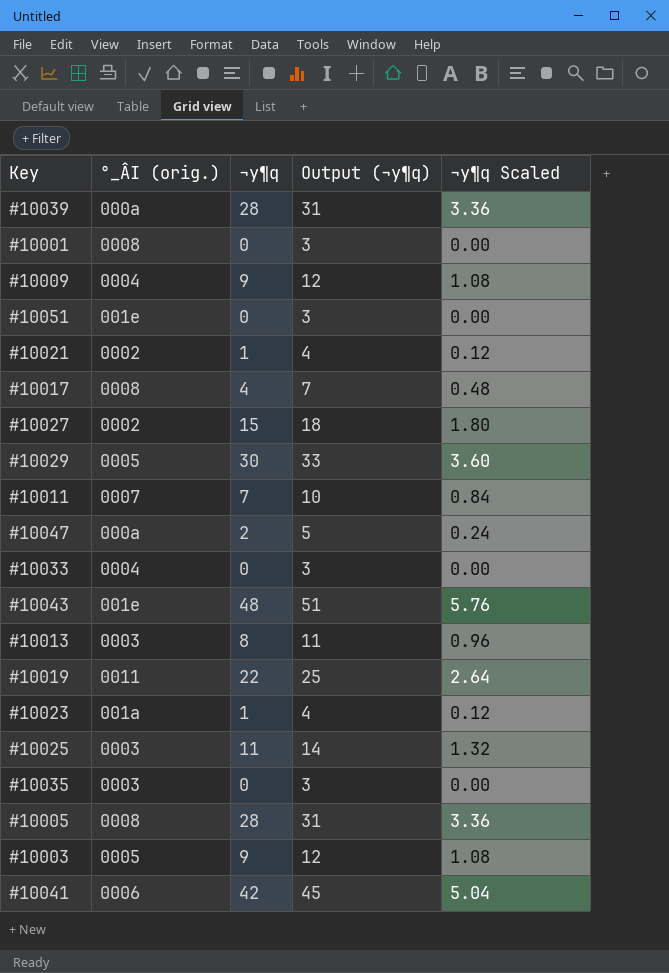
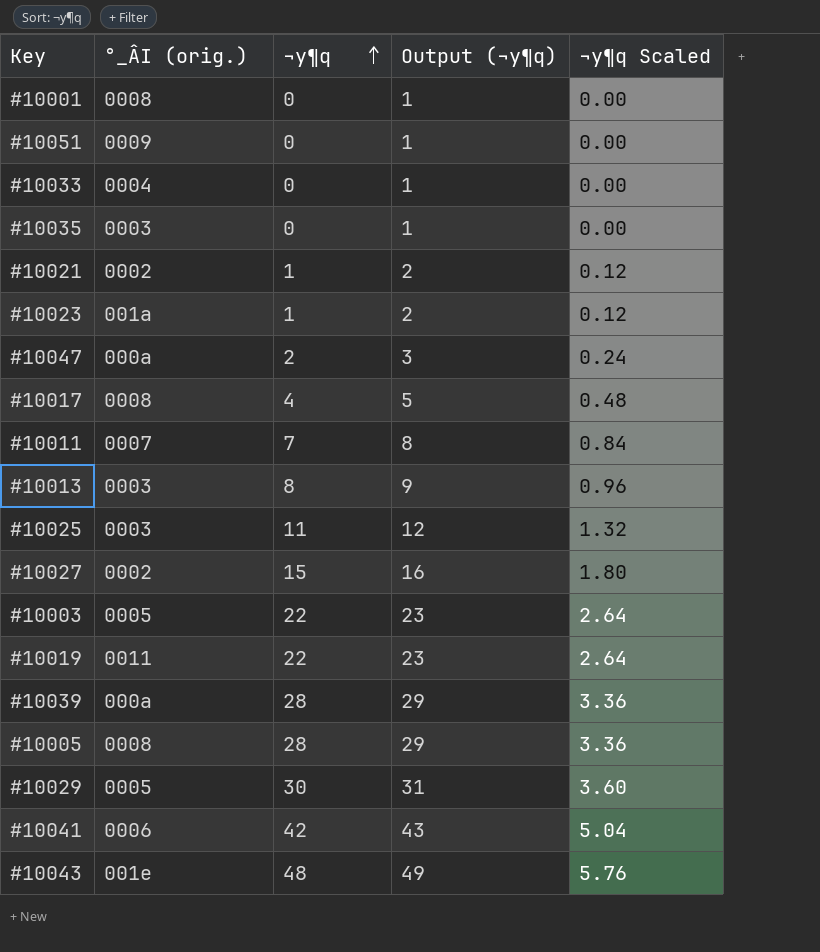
row order: none -> ¬y¶q ascending
column Output (¬y¶q) | formula: [¬y¶q] + 3 -> [¬y¶q] + 1
row #10009: 0004 | 9 | 12 | 1.08 -> none
#10051 | °_ÂI (orig.): 001e -> 0009
#10003 | ¬y¶q: 9 -> 22
#10003 | ¬y¶q Scaled: 1.08 -> 2.64

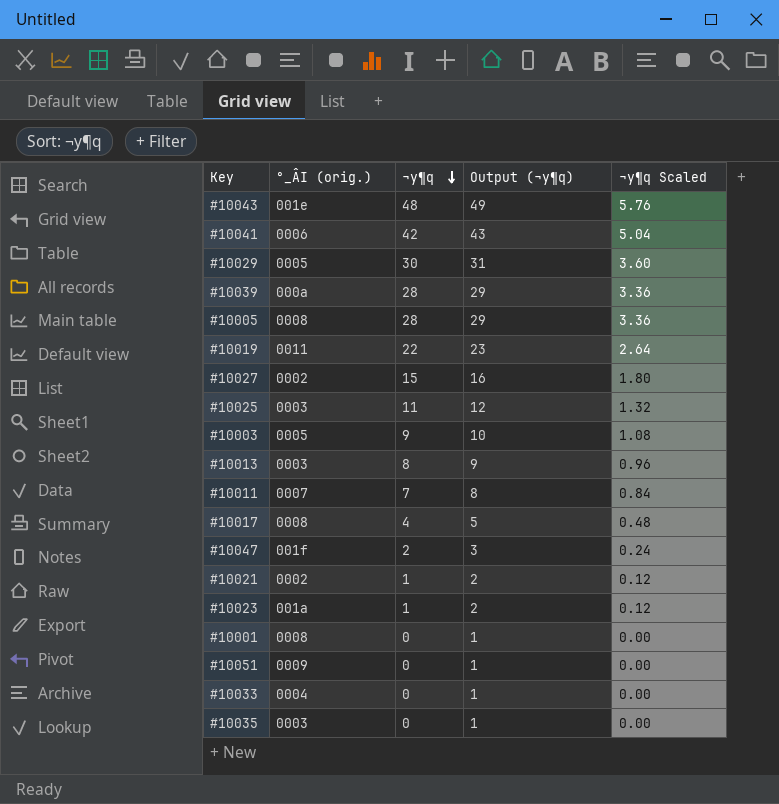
row order: ¬y¶q ascending -> ¬y¶q descending
#10003 | ¬y¶q: 22 -> 9
#10003 | Output (¬y¶q): 23 -> 10
#10003 | ¬y¶q Scaled: 2.64 -> 1.08
#10047 | °_ÂI (orig.): 000a -> 001f

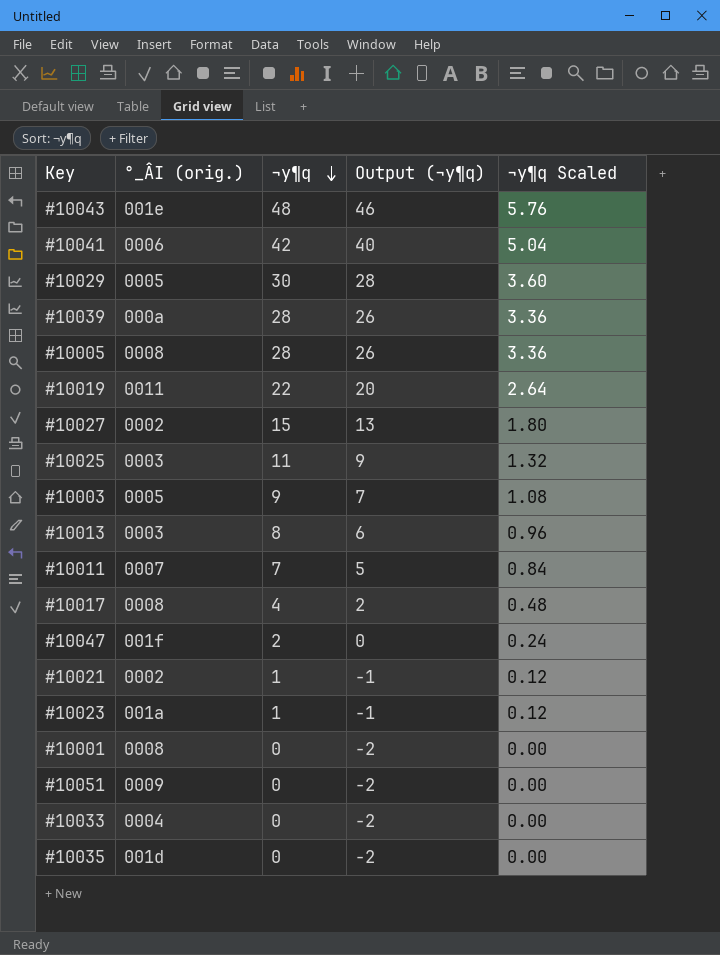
column Output (¬y¶q) | formula: [¬y¶q] + 1 -> [¬y¶q] - 2
#10035 | °_ÂI (orig.): 0003 -> 001d

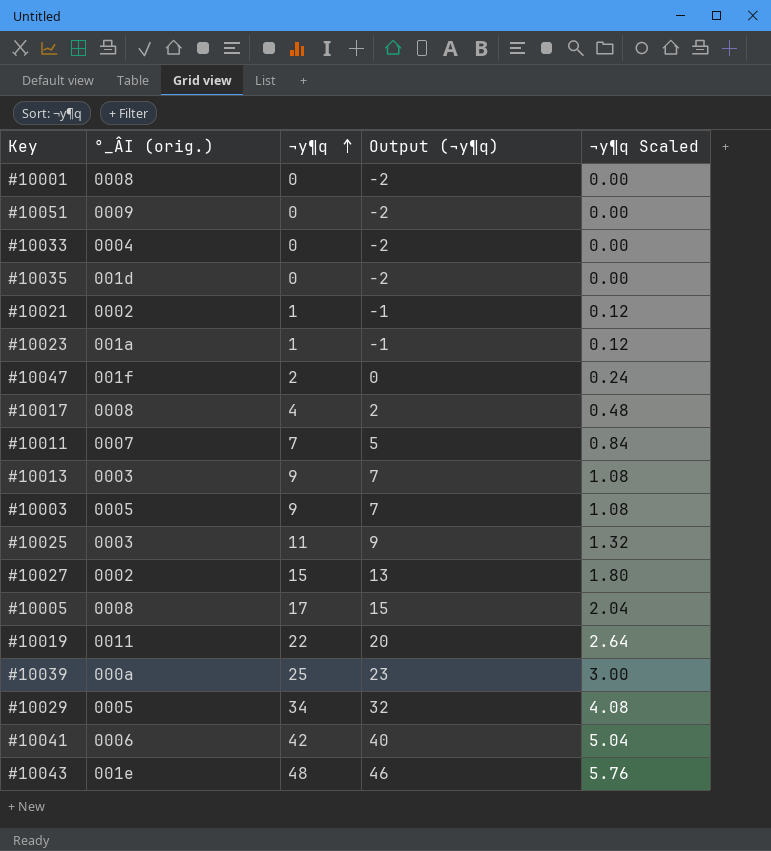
row order: ¬y¶q descending -> ¬y¶q ascending
#10013 | ¬y¶q: 8 -> 9
#10013 | Output (¬y¶q): 6 -> 7
#10013 | ¬y¶q Scaled: 0.96 -> 1.08
#10005 | ¬y¶q: 28 -> 17
#10005 | Output (¬y¶q): 26 -> 15
#10005 | ¬y¶q Scaled: 3.36 -> 2.04
#10039 | ¬y¶q: 28 -> 25
#10039 | Output (¬y¶q): 26 -> 23
#10039 | ¬y¶q Scaled: 3.36 -> 3.00
#10029 | ¬y¶q: 30 -> 34
#10029 | Output (¬y¶q): 28 -> 32
#10029 | ¬y¶q Scaled: 3.60 -> 4.08

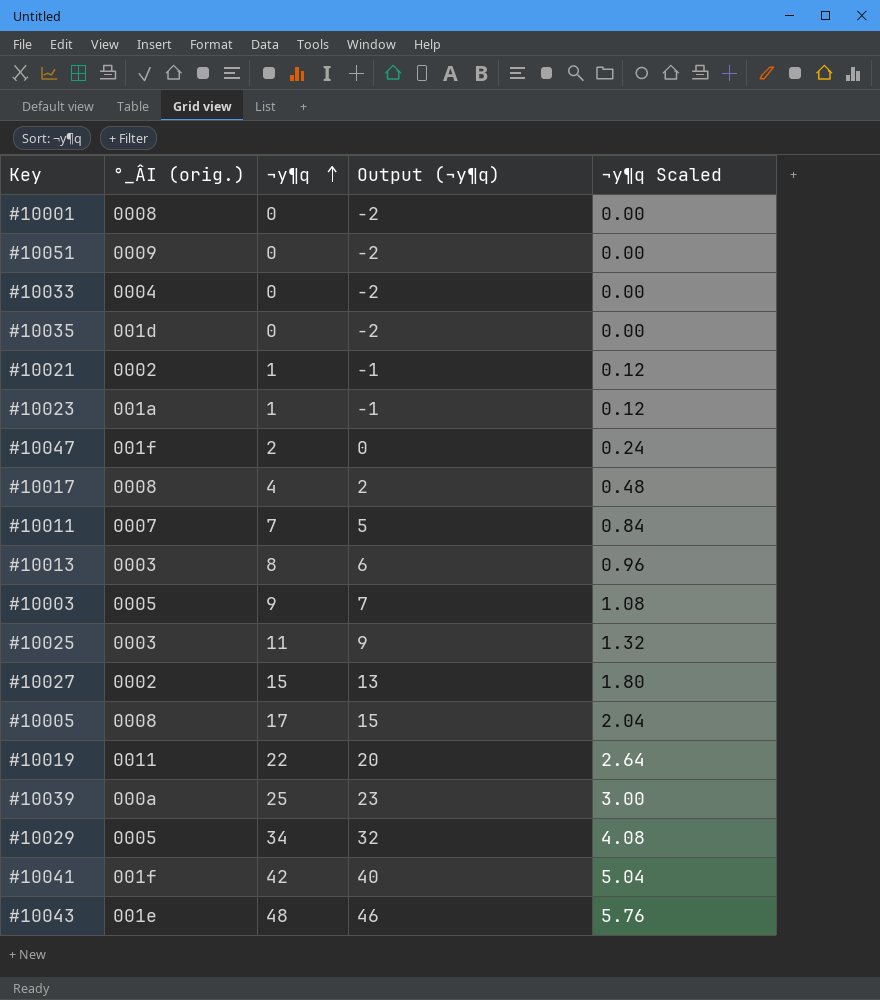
#10013 | ¬y¶q: 9 -> 8
#10013 | Output (¬y¶q): 7 -> 6
#10013 | ¬y¶q Scaled: 1.08 -> 0.96
#10041 | °_ÂI (orig.): 0006 -> 001f

